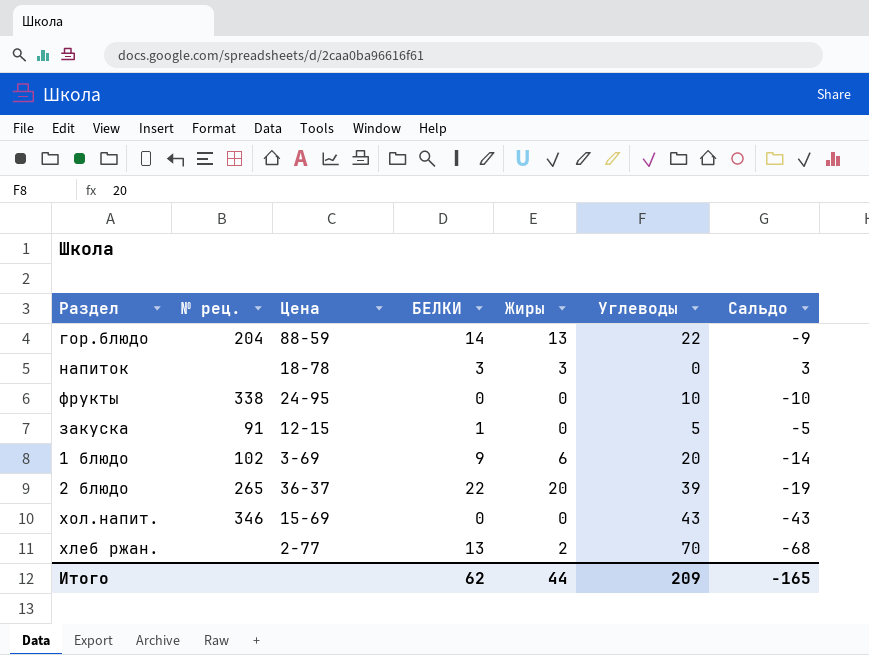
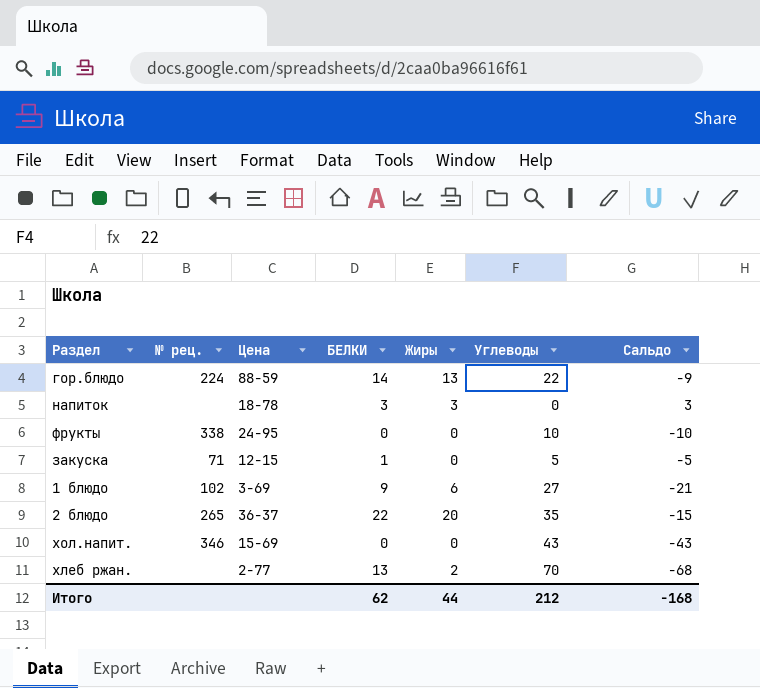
гор.блюдо | № рец.: 204 -> 224
закуска | № рец.: 91 -> 71
1 блюдо | Углеводы: 20 -> 27
1 блюдо | Сальдо: -14 -> -21
2 блюдо | Углеводы: 39 -> 35
2 блюдо | Сальдо: -19 -> -15
Итого | Углеводы: 209 -> 212
Итого | Сальдо: -165 -> -168

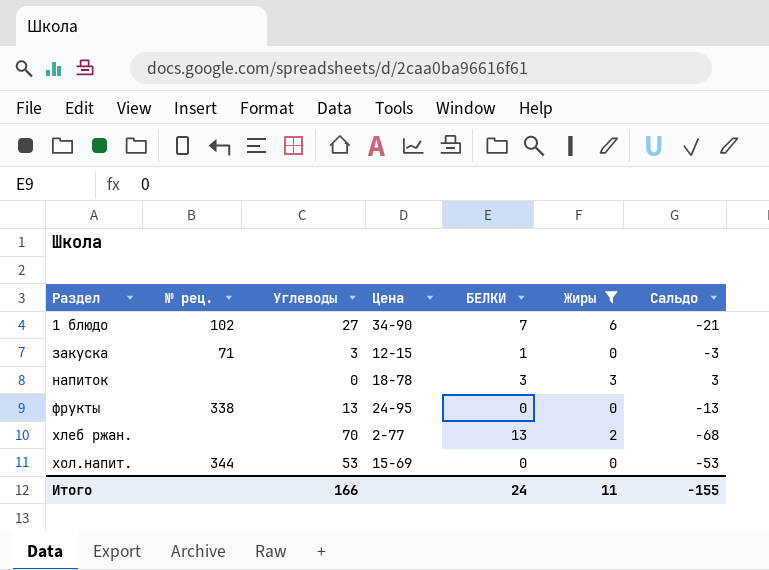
filter: none -> Жиры <= 6
row order: none -> Раздел ascending
column Углеводы | position: 6 -> 3
1 блюдо | Цена: 3-69 -> 34-90
1 блюдо | БЕЛКИ: 9 -> 7
закуска | Углеводы: 5 -> 3
закуска | Сальдо: -5 -> -3
фрукты | Углеводы: 10 -> 13
фрукты | Сальдо: -10 -> -13
хол.напит. | № рец.: 346 -> 344
хол.напит. | Углеводы: 43 -> 53
хол.напит. | Сальдо: -43 -> -53
Итого | Углеводы: 212 -> 166
Итого | БЕЛКИ: 62 -> 24
Итого | Жиры: 44 -> 11
Итого | Сальдо: -168 -> -155

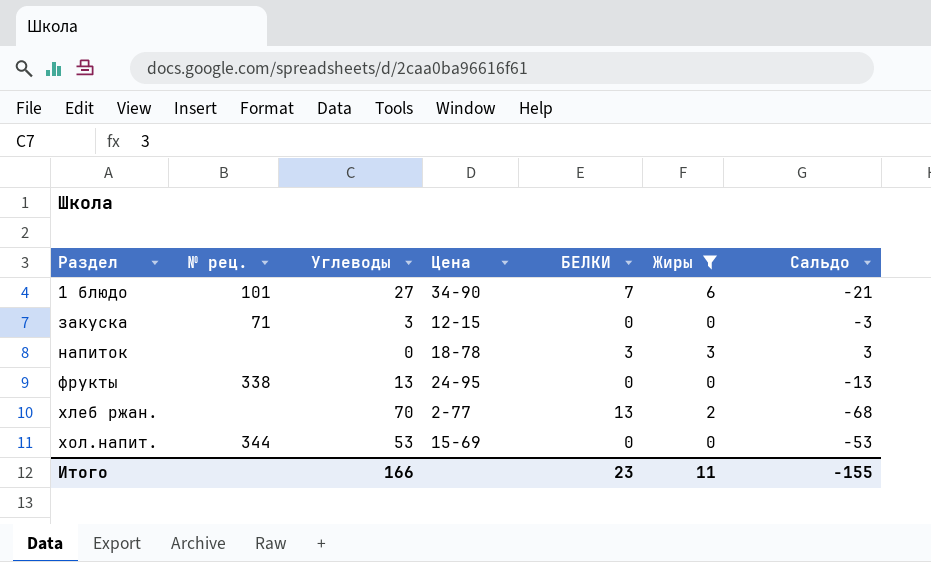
1 блюдо | № рец.: 102 -> 101
закуска | БЕЛКИ: 1 -> 0
Итого | БЕЛКИ: 24 -> 23

